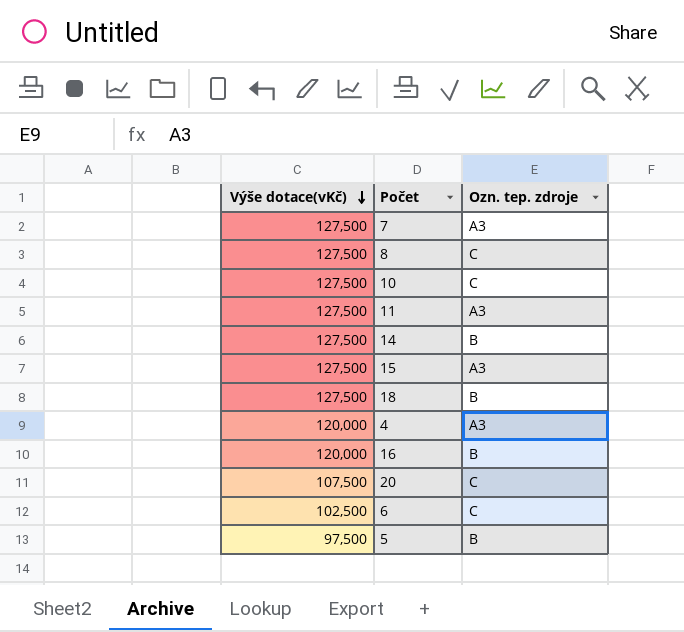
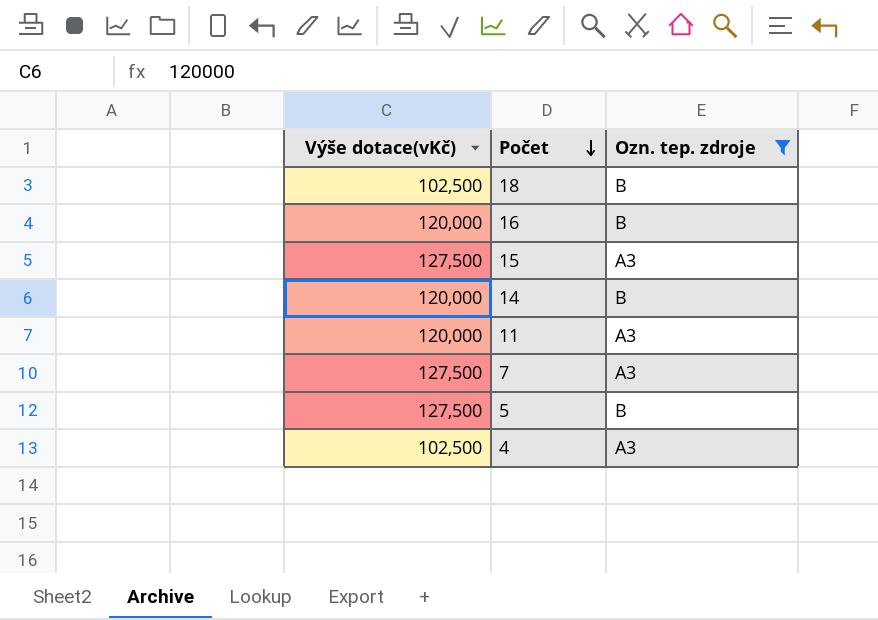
filter: none -> Ozn. tep. zdroje != C
row order: Výše dotace(vKč) descending -> Počet descending
18 | Výše dotace(vKč): 127,500 -> 102,500
14 | Výše dotace(vKč): 127,500 -> 120,000
11 | Výše dotace(vKč): 127,500 -> 120,000
5 | Výše dotace(vKč): 97,500 -> 127,500
4 | Výše dotace(vKč): 120,000 -> 102,500

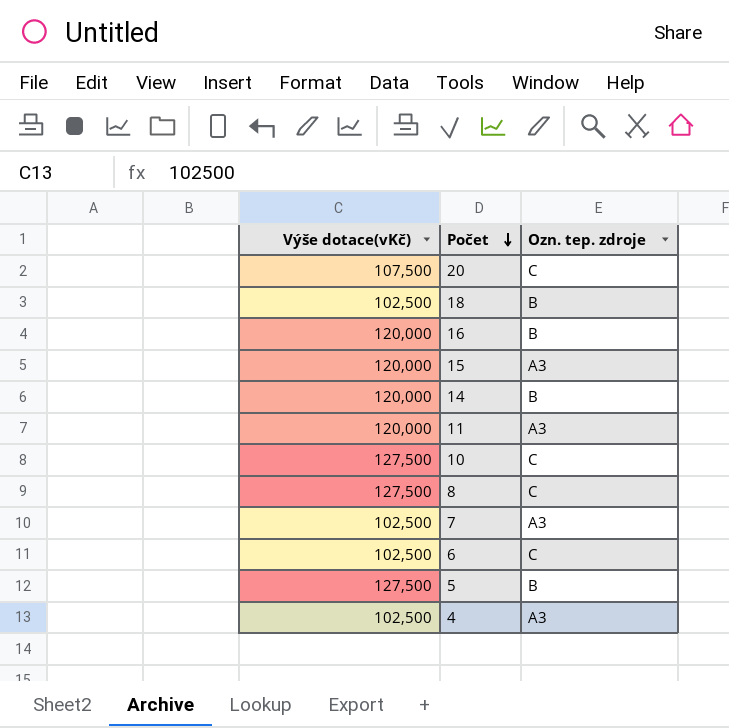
filter: Ozn. tep. zdroje != C -> none
15 | Výše dotace(vKč): 127,500 -> 120,000
7 | Výše dotace(vKč): 127,500 -> 102,500

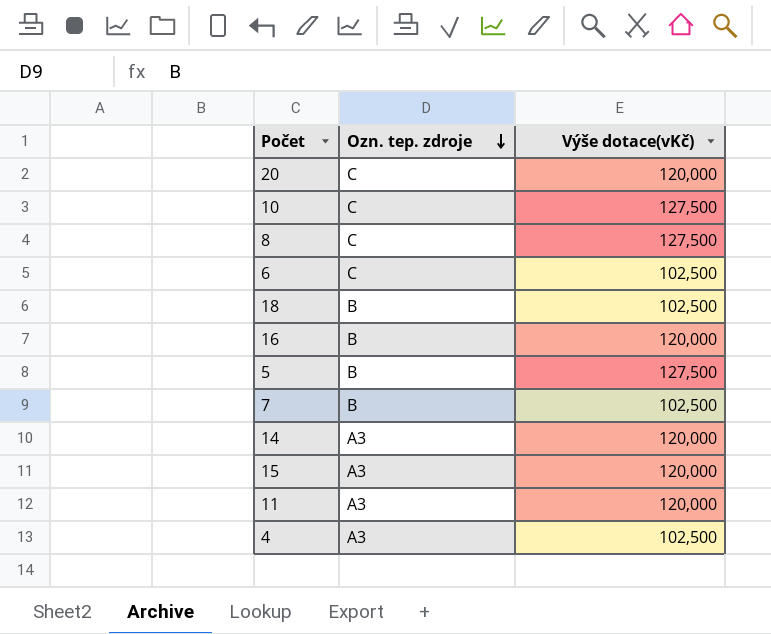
row order: Počet descending -> Ozn. tep. zdroje descending
column Výše dotace(vKč) | position: 1 -> 3
20 | Výše dotace(vKč): 107,500 -> 120,000
7 | Ozn. tep. zdroje: A3 -> B
14 | Ozn. tep. zdroje: B -> A3

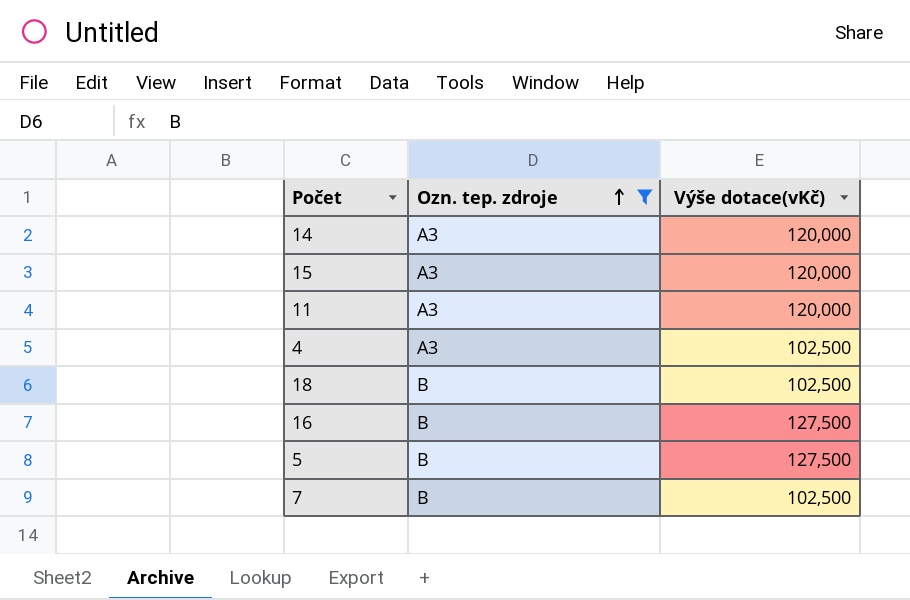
filter: none -> Ozn. tep. zdroje != C
row order: Ozn. tep. zdroje descending -> Ozn. tep. zdroje ascending
16 | Výše dotace(vKč): 120,000 -> 127,500

